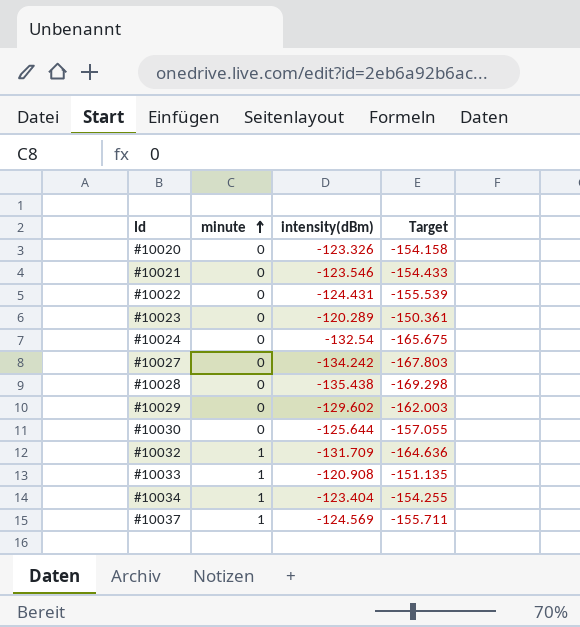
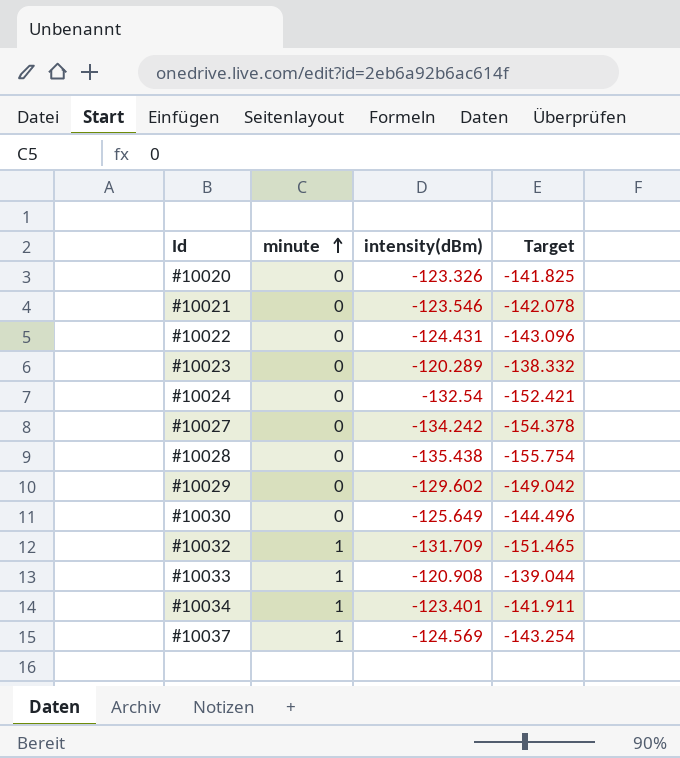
column Target | formula: [intensity(dBm)] * 1.25 -> [intensity(dBm)] * 1.15
#10030 | intensity(dBm): -125.644 -> -125.649
#10034 | intensity(dBm): -123.404 -> -123.401

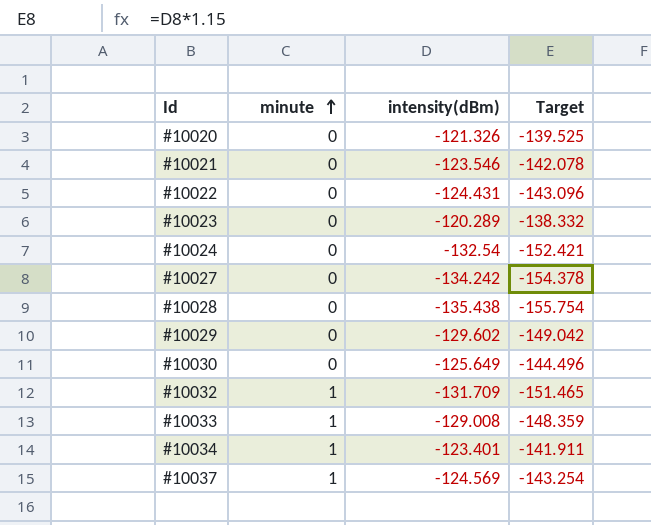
#10020 | intensity(dBm): -123.326 -> -121.326
#10020 | Target: -141.825 -> -139.525
#10033 | intensity(dBm): -120.908 -> -129.008
#10033 | Target: -139.044 -> -148.359

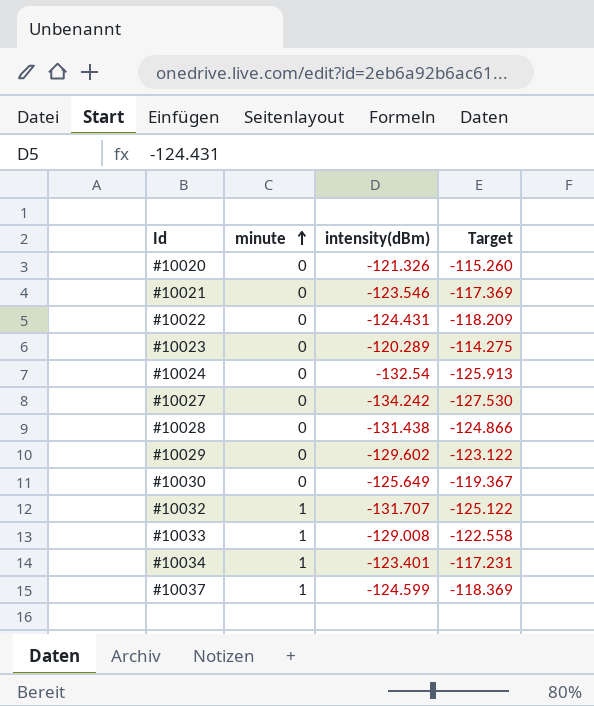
column Target | formula: [intensity(dBm)] * 1.15 -> [intensity(dBm)] * 0.95
#10028 | intensity(dBm): -135.438 -> -131.438
#10032 | intensity(dBm): -131.709 -> -131.707
#10037 | intensity(dBm): -124.569 -> -124.599

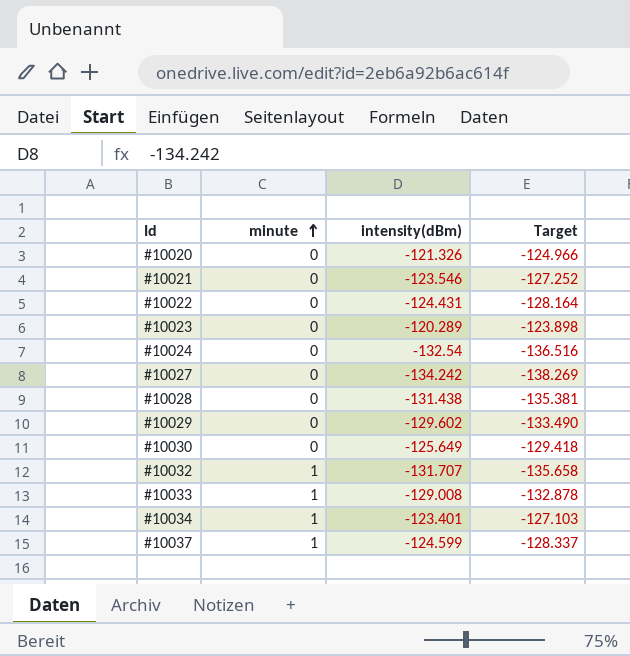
column Target | formula: [intensity(dBm)] * 0.95 -> [intensity(dBm)] * 1.03

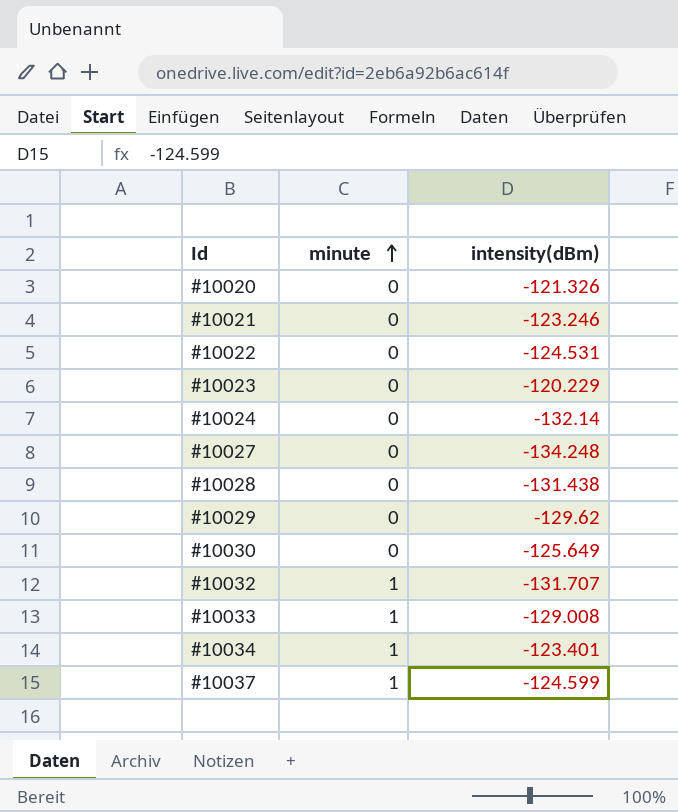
column Target | formula: [intensity(dBm)] * 1.03 -> none
#10021 | intensity(dBm): -123.546 -> -123.246
#10022 | intensity(dBm): -124.431 -> -124.531
#10023 | intensity(dBm): -120.289 -> -120.229
#10024 | intensity(dBm): -132.54 -> -132.14
#10027 | intensity(dBm): -134.242 -> -134.248
#10029 | intensity(dBm): -129.602 -> -129.62

